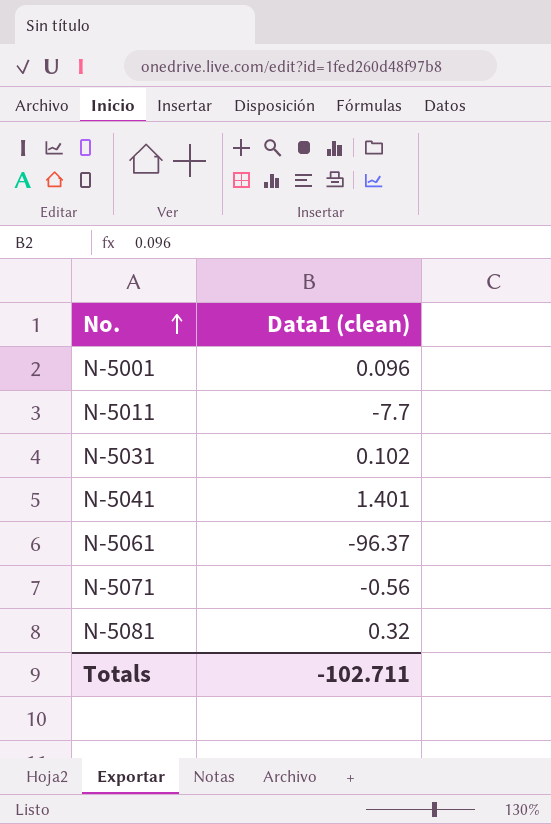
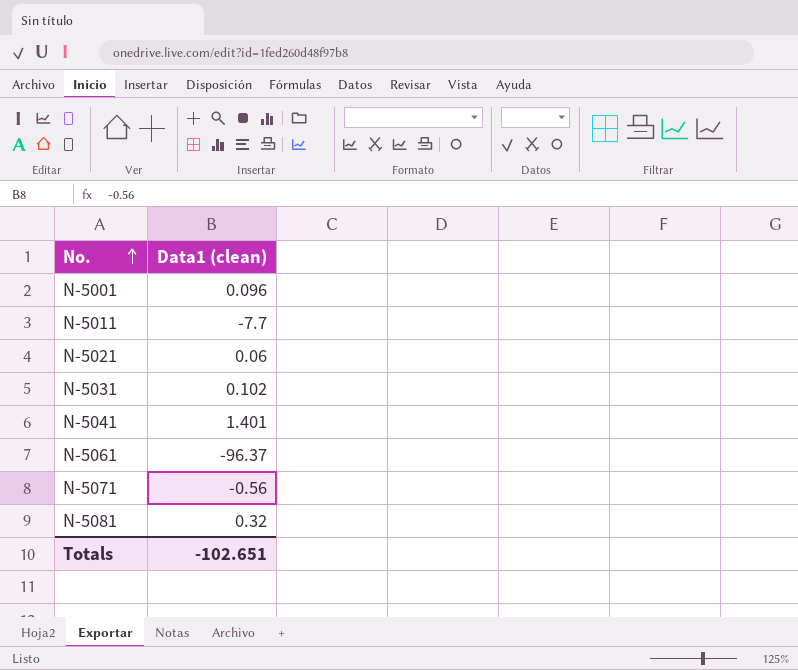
row N-5021: none -> 0.06
Totals | Data1 (clean): -102.711 -> -102.651

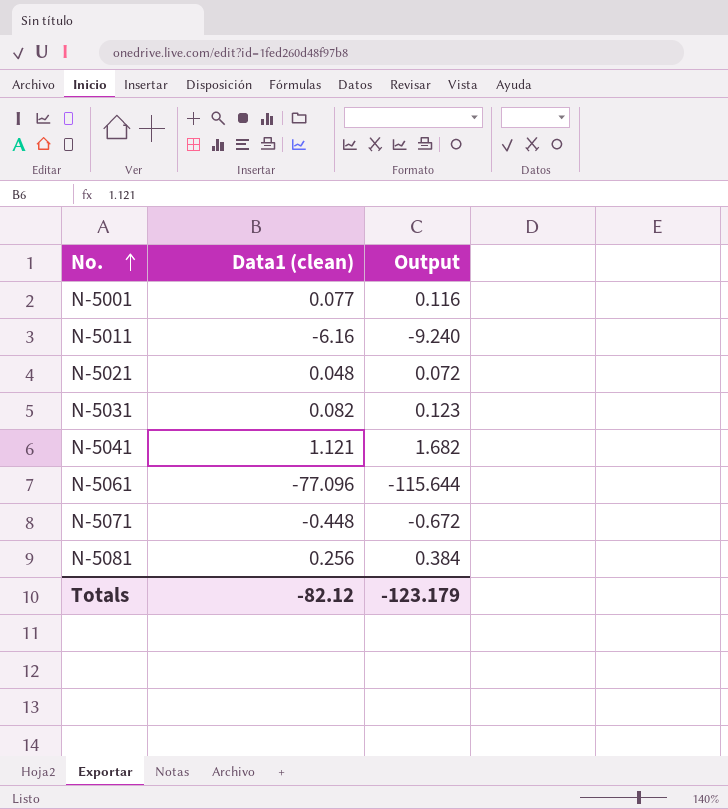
column Output | formula: none -> [Data1 (clean)] * 1.5
N-5001 | Data1 (clean): 0.096 -> 0.077
N-5011 | Data1 (clean): -7.7 -> -6.16
N-5021 | Data1 (clean): 0.06 -> 0.048
N-5031 | Data1 (clean): 0.102 -> 0.082
N-5041 | Data1 (clean): 1.401 -> 1.121
N-5061 | Data1 (clean): -96.37 -> -77.096
N-5071 | Data1 (clean): -0.56 -> -0.448
N-5081 | Data1 (clean): 0.32 -> 0.256
Totals | Data1 (clean): -102.651 -> -82.12

